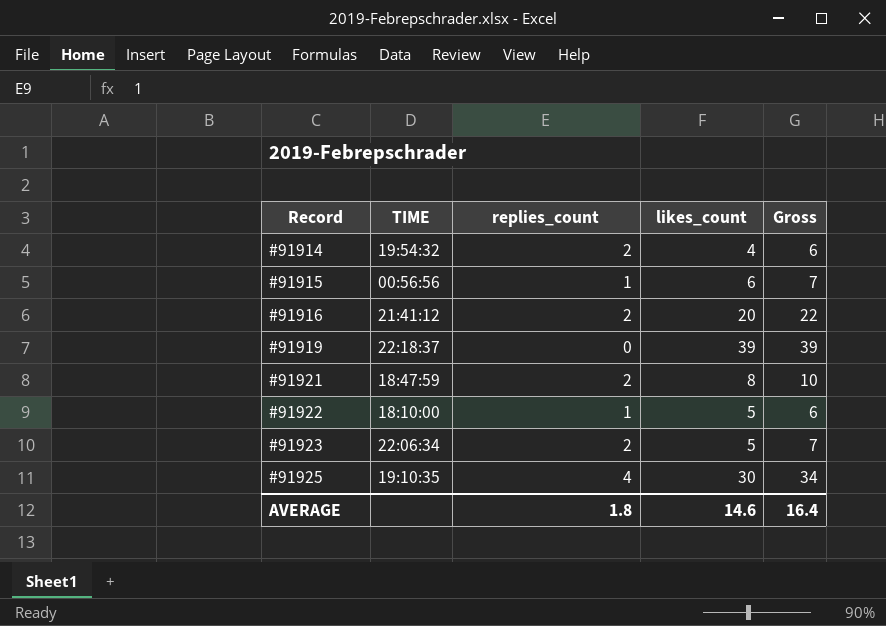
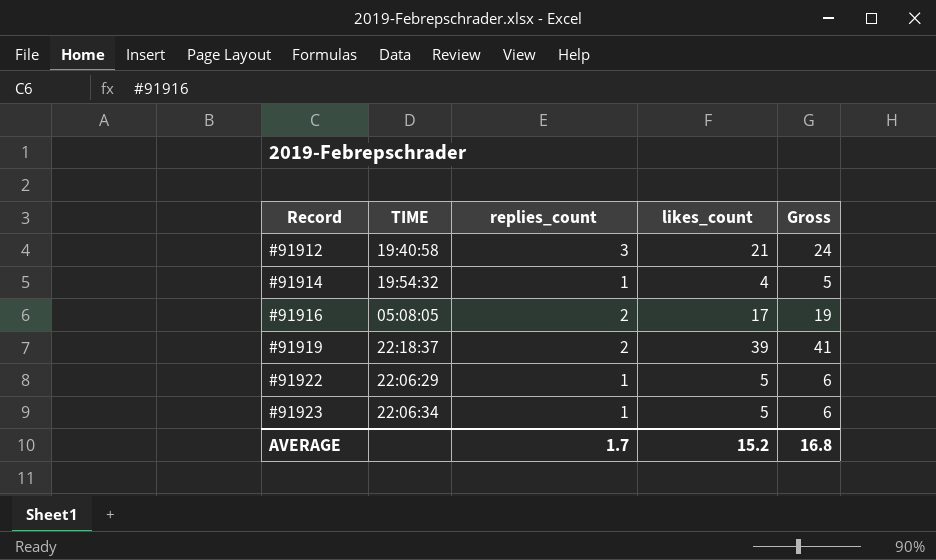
row #91915: 00:56:56 | 1 | 6 | 7 -> none
row #91921: 18:47:59 | 2 | 8 | 10 -> none
row #91925: 19:10:35 | 4 | 30 | 34 -> none
row #91912: none -> 19:40:58 | 3 | 21 | 24
#91914 | replies_count: 2 -> 1
#91914 | Gross: 6 -> 5
#91916 | TIME: 21:41:12 -> 05:08:05
#91916 | likes_count: 20 -> 17
#91916 | Gross: 22 -> 19
#91919 | replies_count: 0 -> 2
#91919 | Gross: 39 -> 41
#91922 | TIME: 18:10:00 -> 22:06:29
#91923 | replies_count: 2 -> 1
#91923 | Gross: 7 -> 6
AVERAGE | replies_count: 1.8 -> 1.7
AVERAGE | likes_count: 14.6 -> 15.2
AVERAGE | Gross: 16.4 -> 16.8

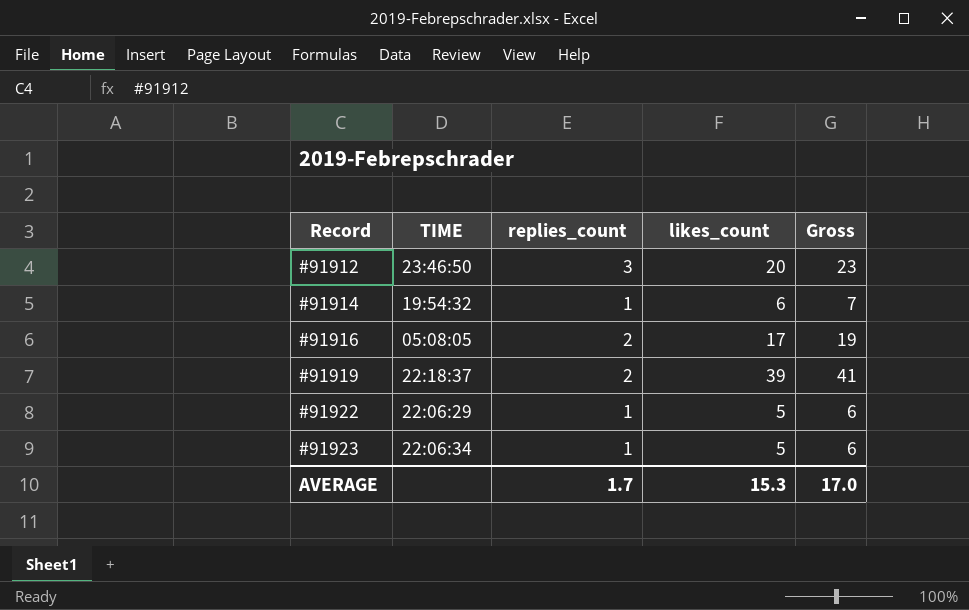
#91912 | TIME: 19:40:58 -> 23:46:50
#91912 | likes_count: 21 -> 20
#91912 | Gross: 24 -> 23
#91914 | likes_count: 4 -> 6
#91914 | Gross: 5 -> 7
AVERAGE | likes_count: 15.2 -> 15.3
AVERAGE | Gross: 16.8 -> 17.0

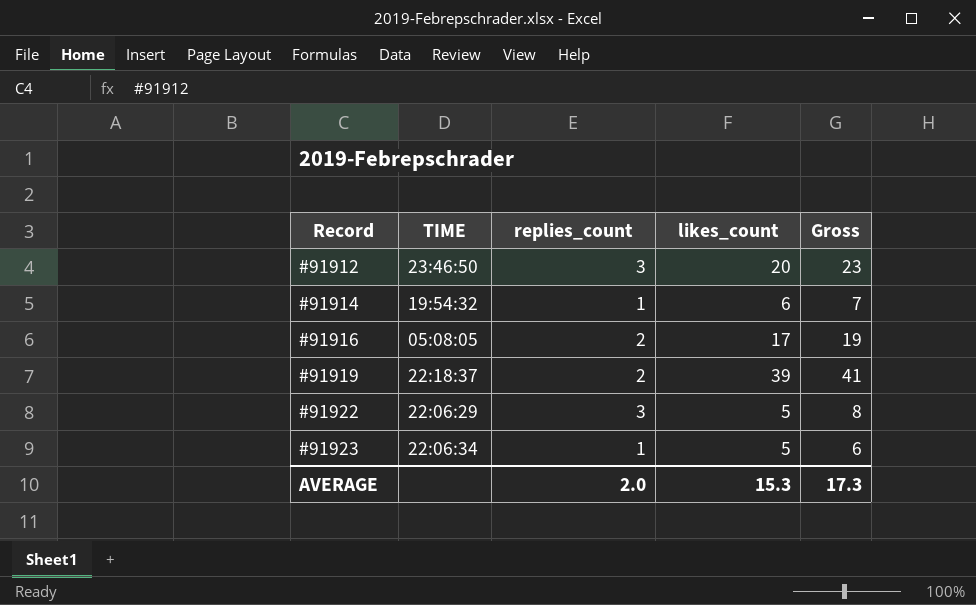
#91922 | replies_count: 1 -> 3
#91922 | Gross: 6 -> 8
AVERAGE | replies_count: 1.7 -> 2.0
AVERAGE | Gross: 17.0 -> 17.3

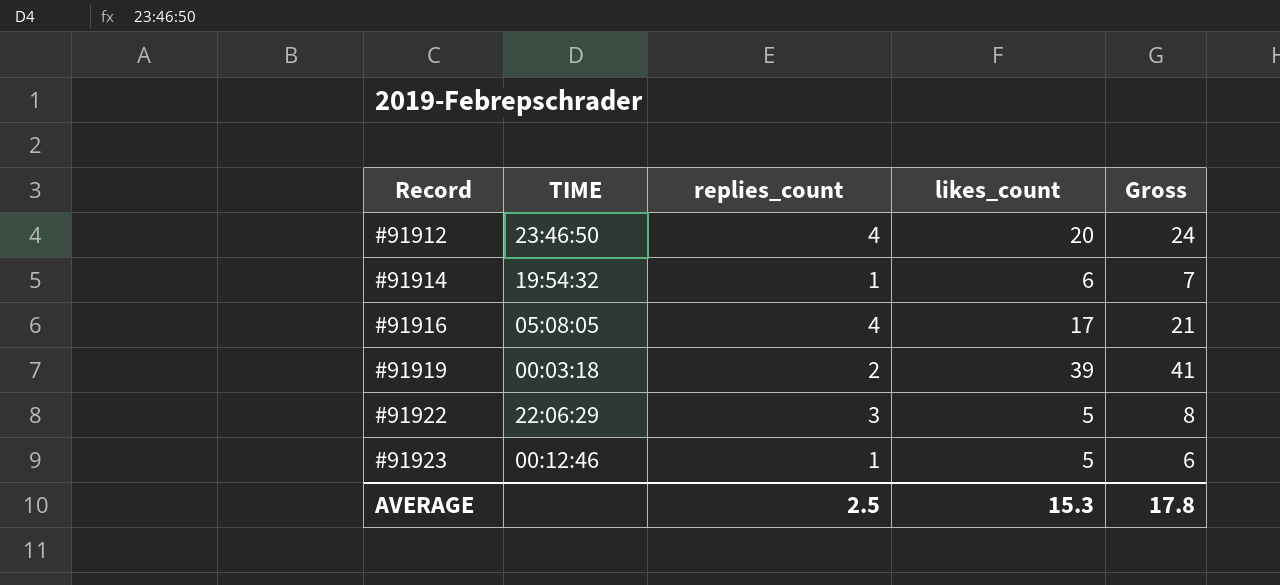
#91912 | replies_count: 3 -> 4
#91912 | Gross: 23 -> 24
#91916 | replies_count: 2 -> 4
#91916 | Gross: 19 -> 21
#91919 | TIME: 22:18:37 -> 00:03:18
#91923 | TIME: 22:06:34 -> 00:12:46
AVERAGE | replies_count: 2.0 -> 2.5
AVERAGE | Gross: 17.3 -> 17.8

